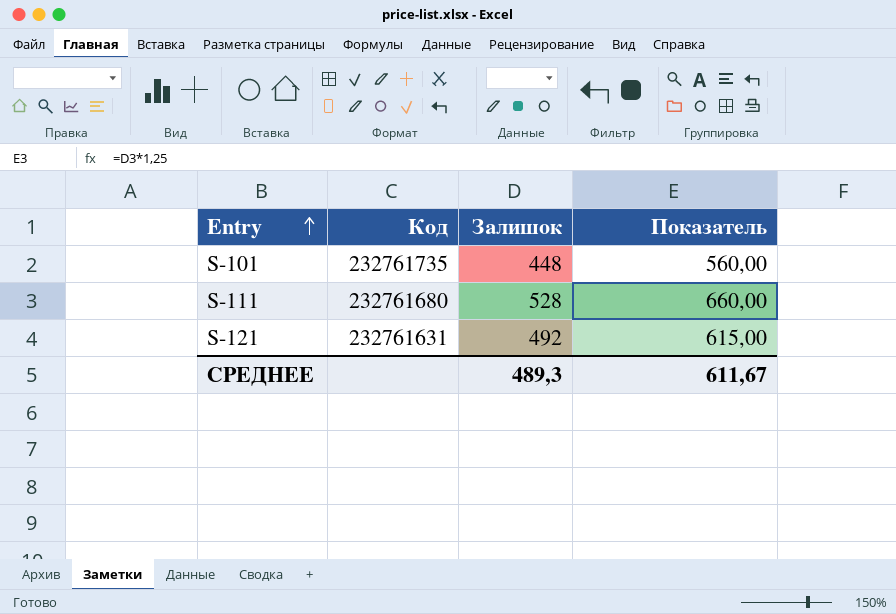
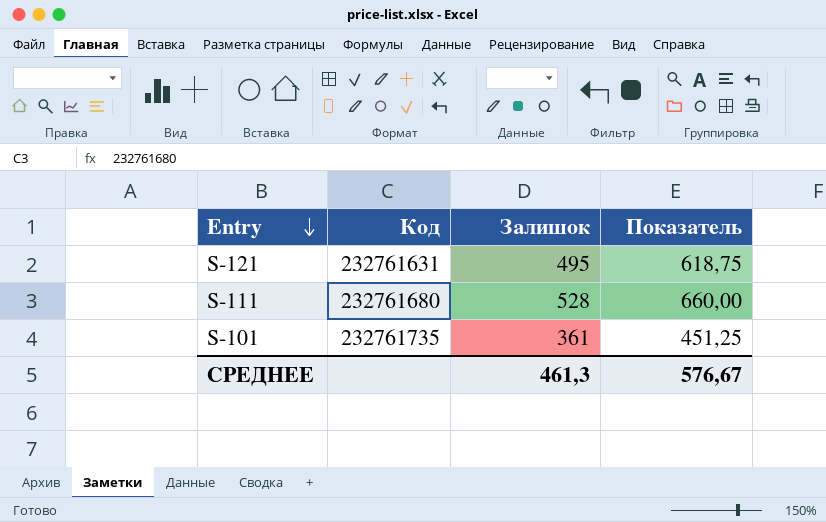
row order: Entry ascending -> Entry descending
S-121 | Залишок: 492 -> 495
S-121 | Показатель: 615,00 -> 618,75
S-101 | Залишок: 448 -> 361
S-101 | Показатель: 560,00 -> 451,25
СРЕДНЕЕ | Залишок: 489,3 -> 461,3
СРЕДНЕЕ | Показатель: 611,67 -> 576,67

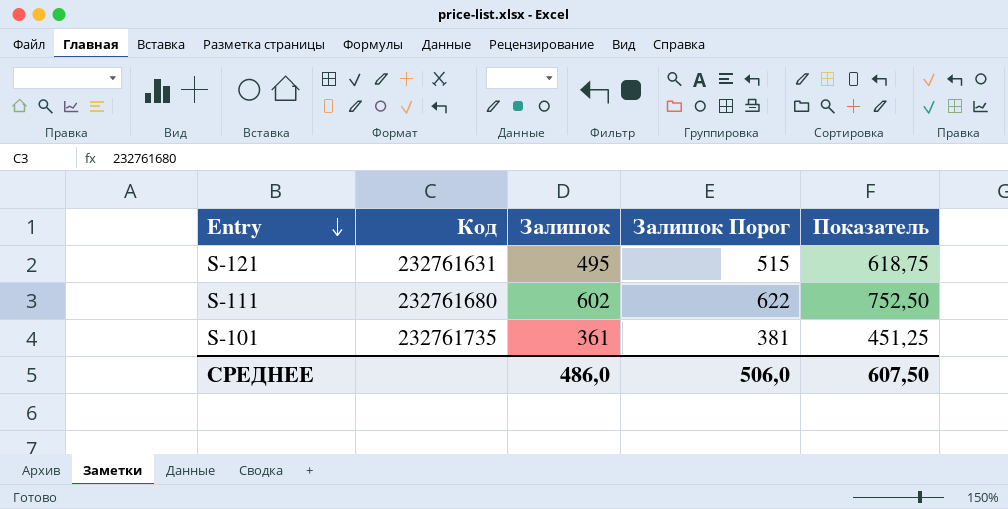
column Залишок Порог | formula: none -> [Залишок] + 20
S-111 | Залишок: 528 -> 602
S-111 | Показатель: 660,00 -> 752,50
СРЕДНЕЕ | Залишок: 461,3 -> 486,0
СРЕДНЕЕ | Показатель: 576,67 -> 607,50

